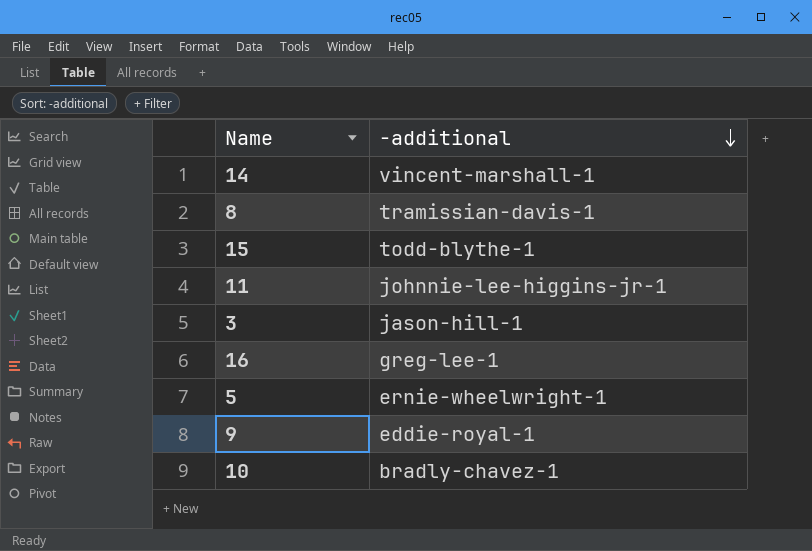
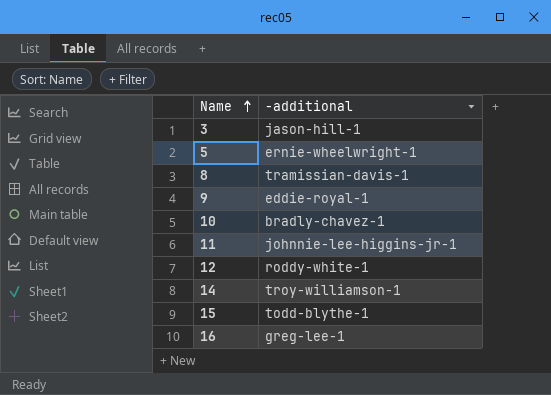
row order: -additional descending -> Name ascending
row 12: none -> roddy-white-1
14 | -additional: vincent-marshall-1 -> troy-williamson-1

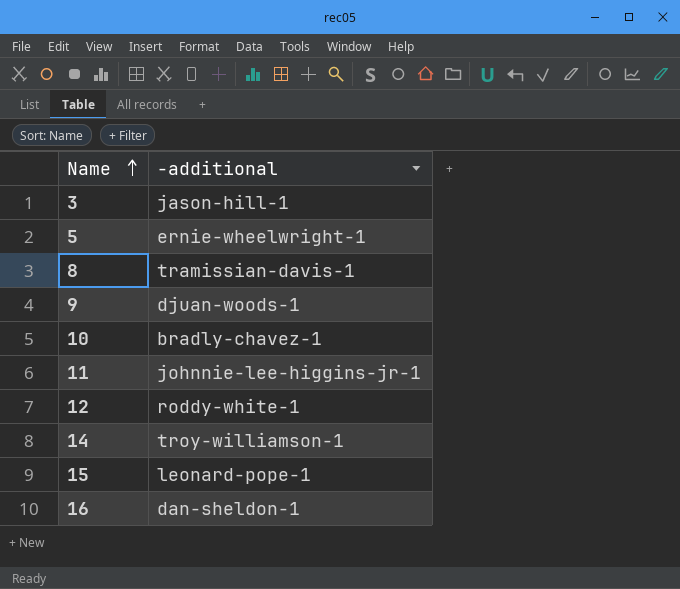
9 | -additional: eddie-royal-1 -> djuan-woods-1
15 | -additional: todd-blythe-1 -> leonard-pope-1
16 | -additional: greg-lee-1 -> dan-sheldon-1

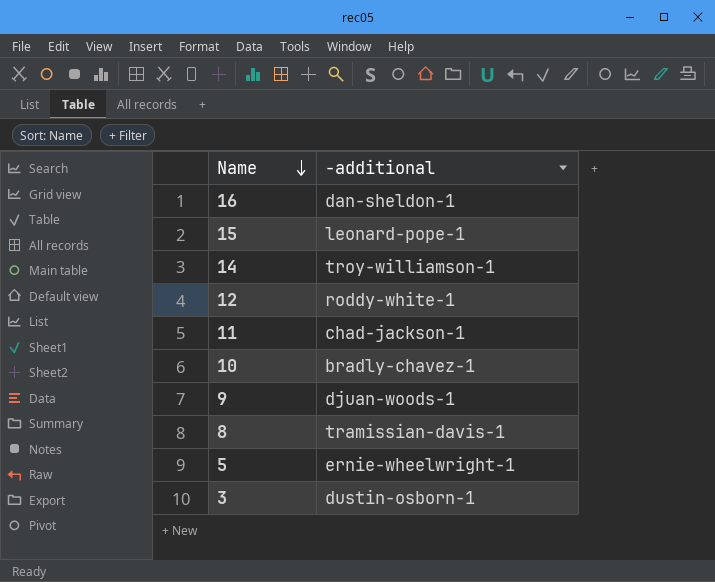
row order: Name ascending -> Name descending
11 | -additional: johnnie-lee-higgins-jr-1 -> chad-jackson-1
3 | -additional: jason-hill-1 -> dustin-osborn-1

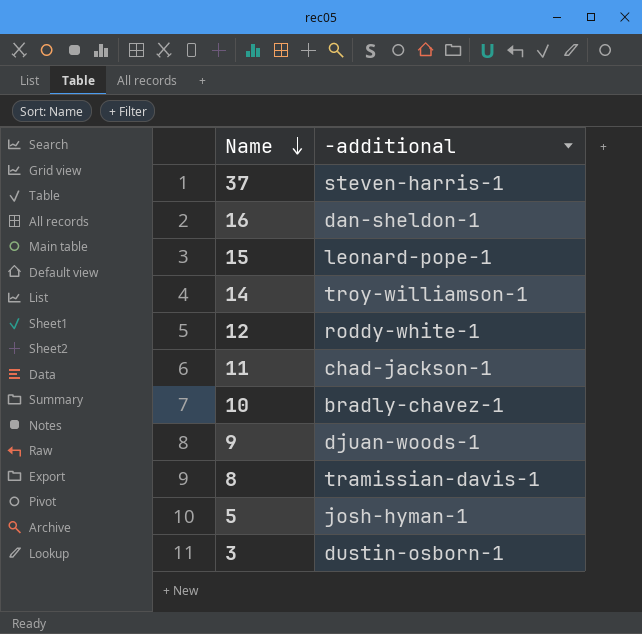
row 37: none -> steven-harris-1
5 | -additional: ernie-wheelwright-1 -> josh-hyman-1

